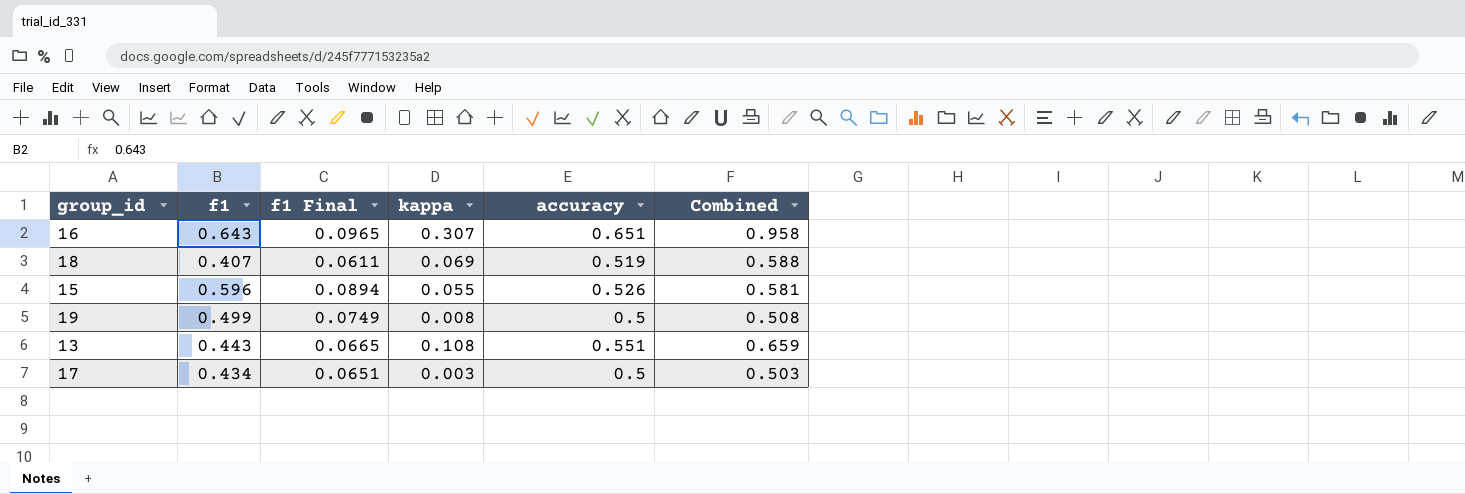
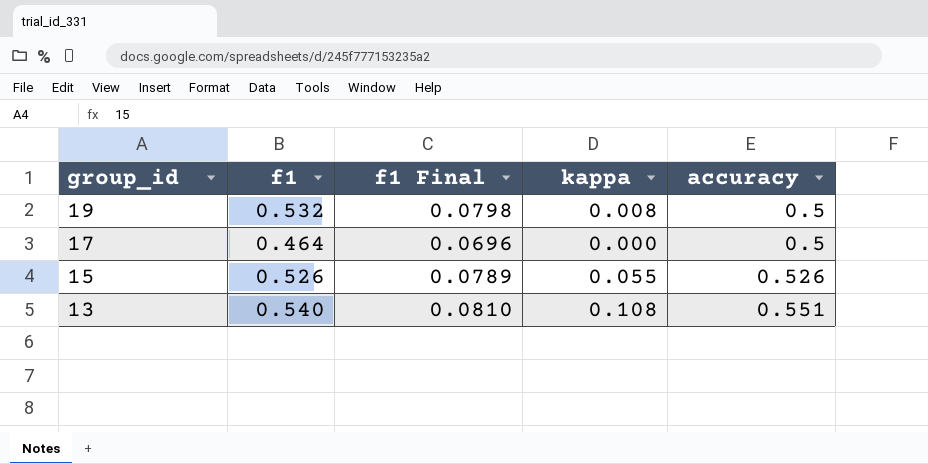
row order: none -> group_id descending
column Combined | formula: [kappa] + [accuracy] -> none
row 16: 0.643 | 0.0965 | 0.307 | 0.651 | 0.958 -> none
row 18: 0.407 | 0.0611 | 0.069 | 0.519 | 0.588 -> none
19 | f1: 0.499 -> 0.532
19 | f1 Final: 0.0749 -> 0.0798
17 | f1: 0.434 -> 0.464
17 | f1 Final: 0.0651 -> 0.0696
17 | kappa: 0.003 -> 0.000
15 | f1: 0.596 -> 0.526
15 | f1 Final: 0.0894 -> 0.0789
13 | f1: 0.443 -> 0.540
13 | f1 Final: 0.0665 -> 0.0810

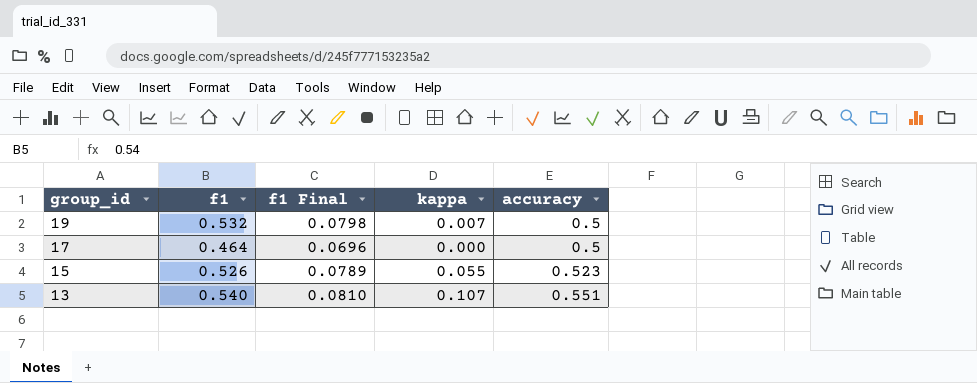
19 | kappa: 0.008 -> 0.007
15 | accuracy: 0.526 -> 0.523
13 | kappa: 0.108 -> 0.107

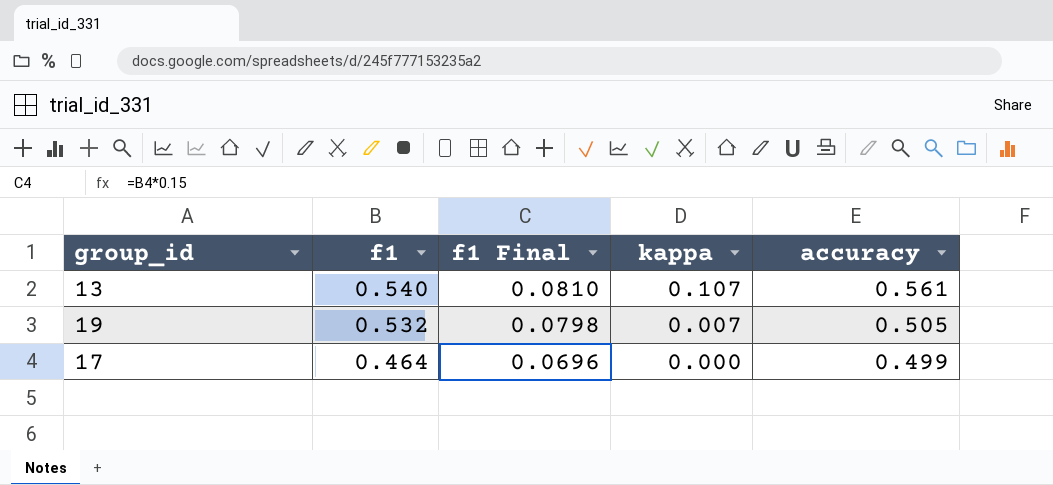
row order: group_id descending -> f1 descending
row 15: 0.526 | 0.0789 | 0.055 | 0.523 -> none
13 | accuracy: 0.551 -> 0.561
19 | accuracy: 0.5 -> 0.505
17 | accuracy: 0.5 -> 0.499

